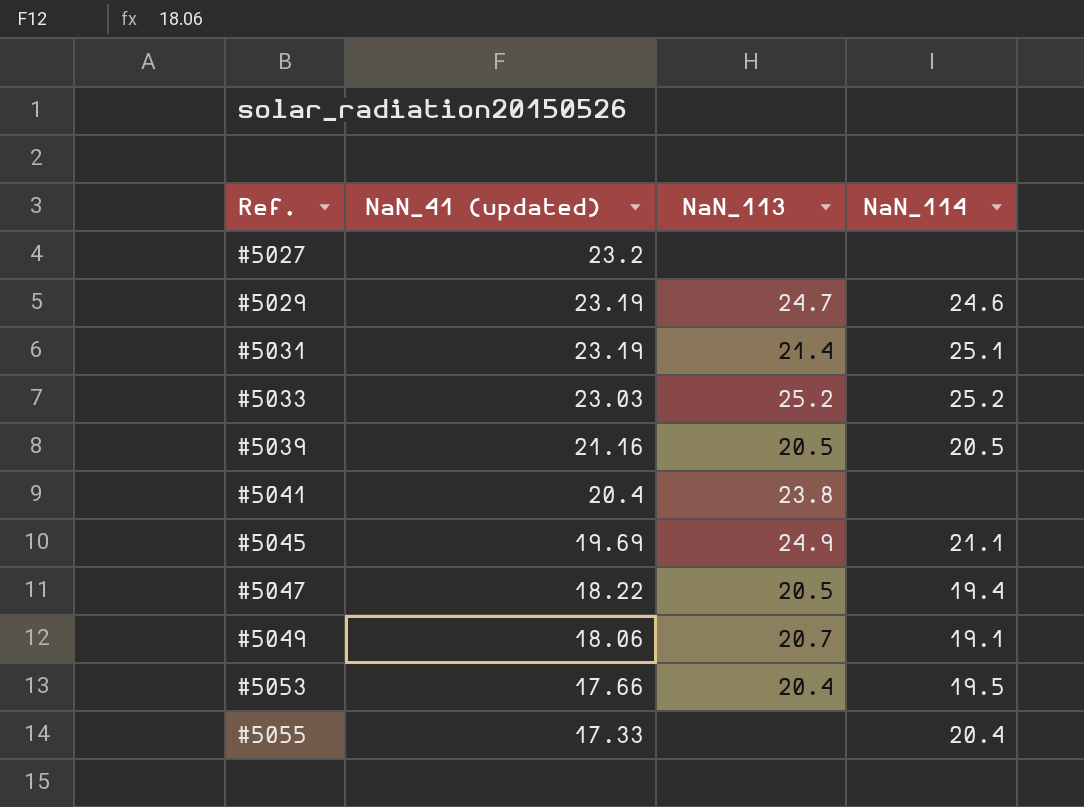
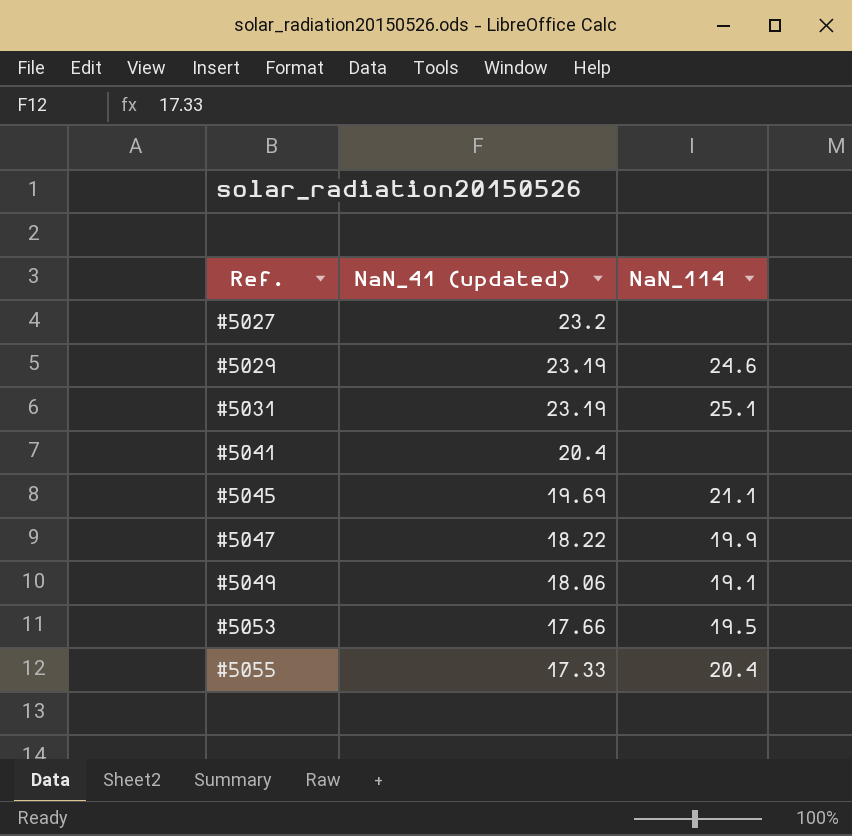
column NaN_113 | position: 3 -> none
row #5033: 23.03 | 25.2 | 25.2 -> none
row #5039: 21.16 | 20.5 | 20.5 -> none
#5047 | NaN_114: 19.4 -> 19.9

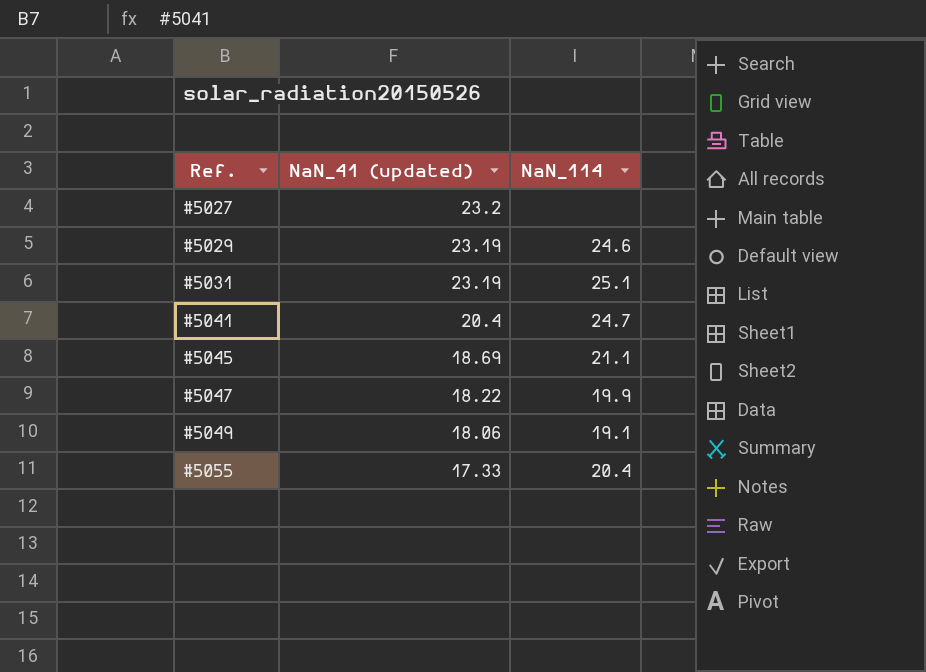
row #5053: 17.66 | 19.5 -> none
#5041 | NaN_114: none -> 24.7
#5045 | NaN_41 (updated): 19.69 -> 18.69

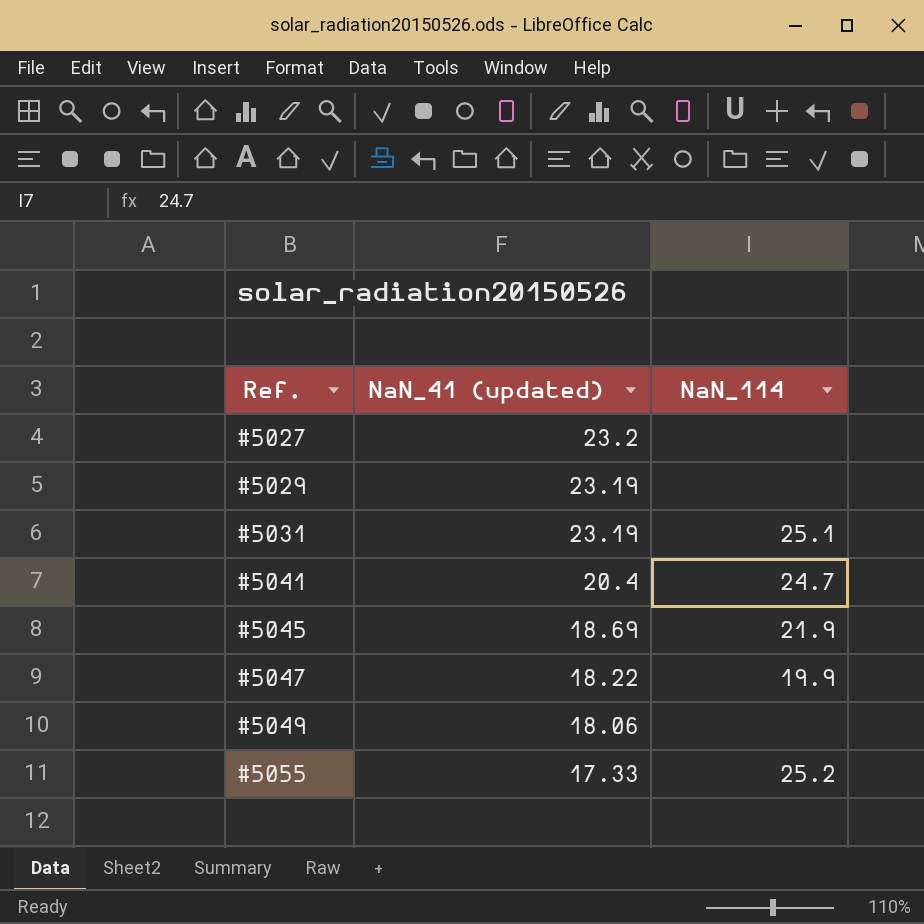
#5029 | NaN_114: 24.6 -> none
#5045 | NaN_114: 21.1 -> 21.9
#5049 | NaN_114: 19.1 -> none
#5055 | NaN_114: 20.4 -> 25.2

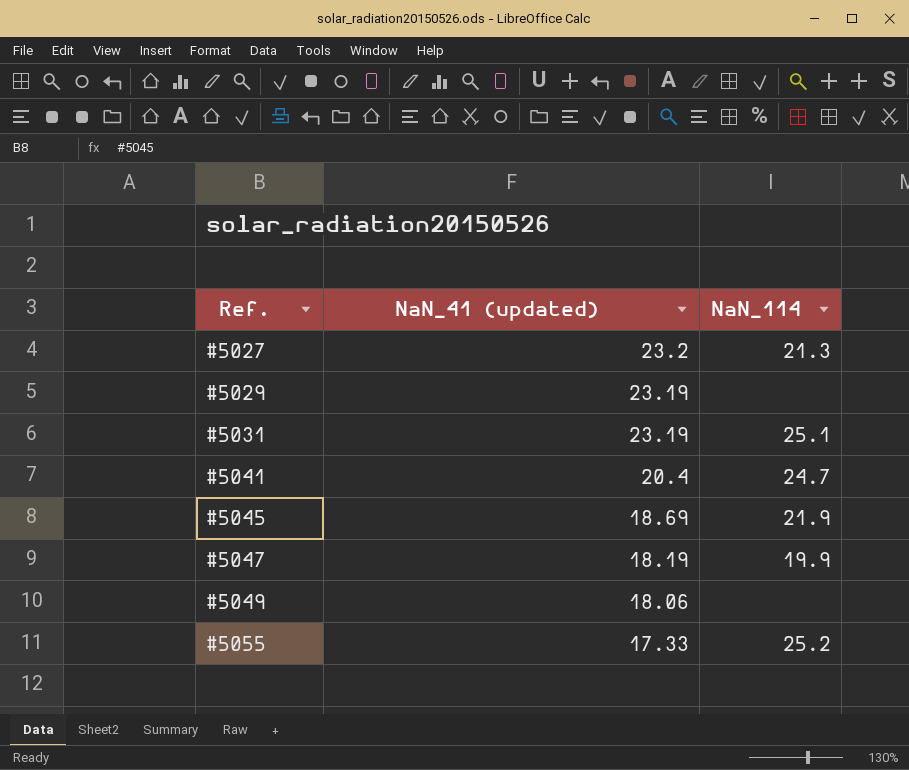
#5027 | NaN_114: none -> 21.3
#5047 | NaN_41 (updated): 18.22 -> 18.19

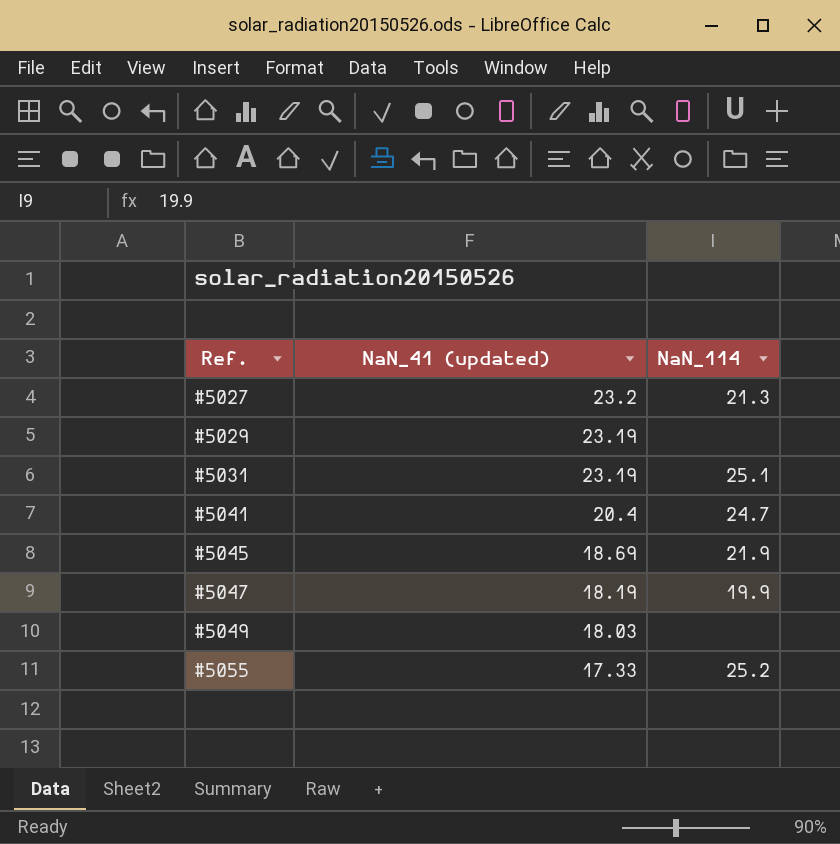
#5049 | NaN_41 (updated): 18.06 -> 18.03

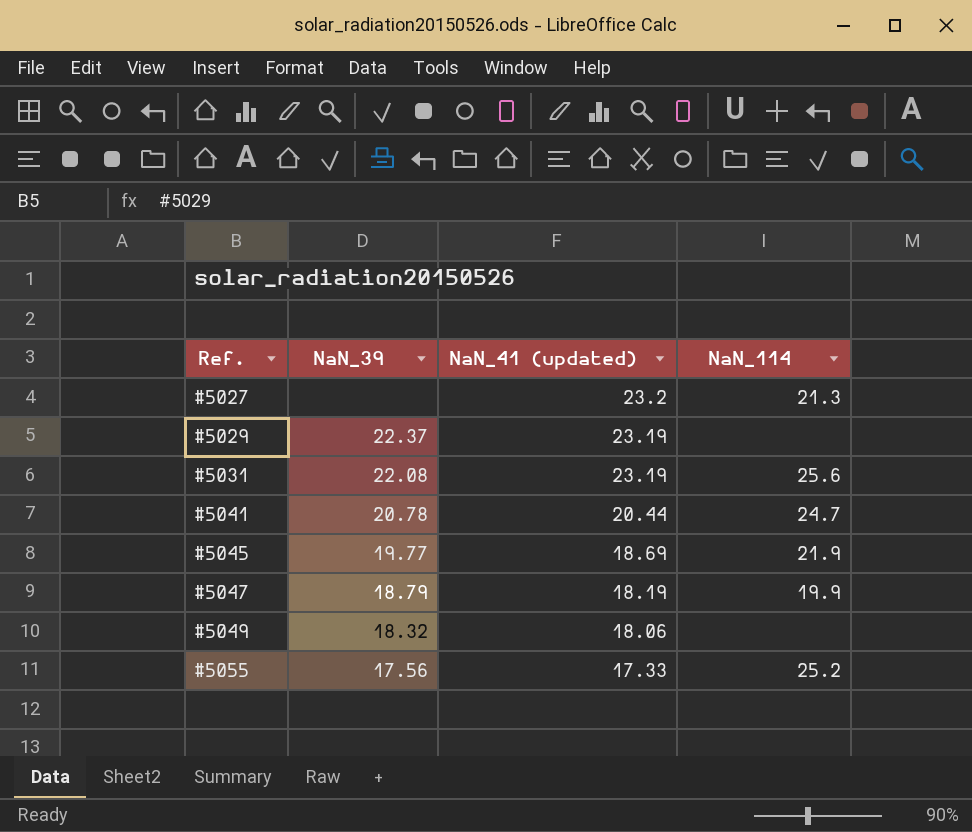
column NaN_39 | position: none -> 2
#5031 | NaN_114: 25.1 -> 25.6
#5041 | NaN_41 (updated): 20.4 -> 20.44
#5049 | NaN_41 (updated): 18.03 -> 18.06

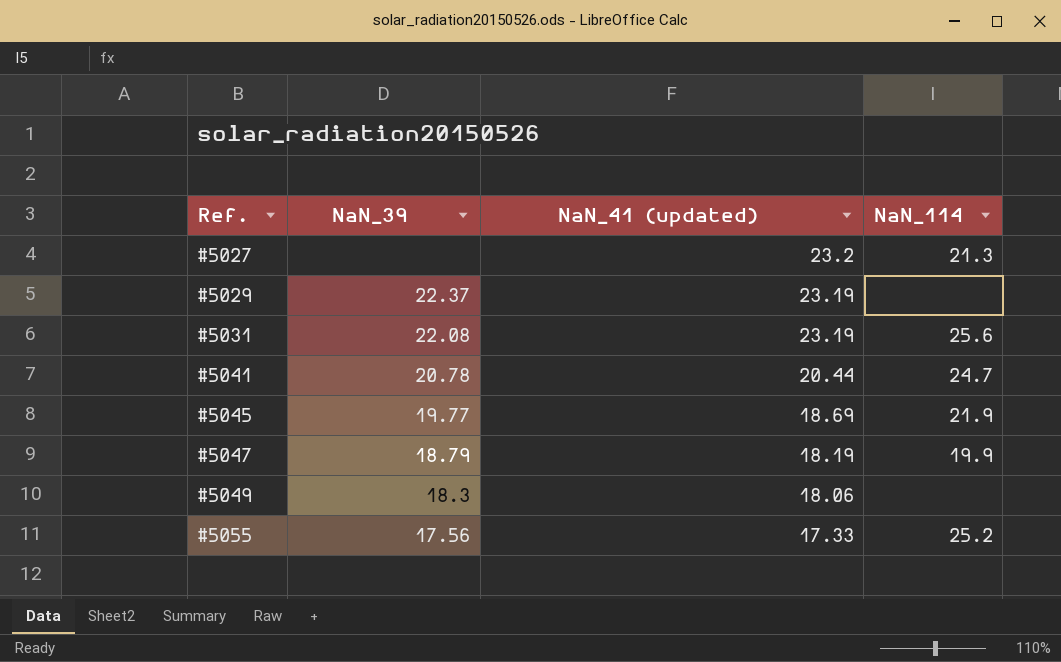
#5049 | NaN_39: 18.32 -> 18.3

